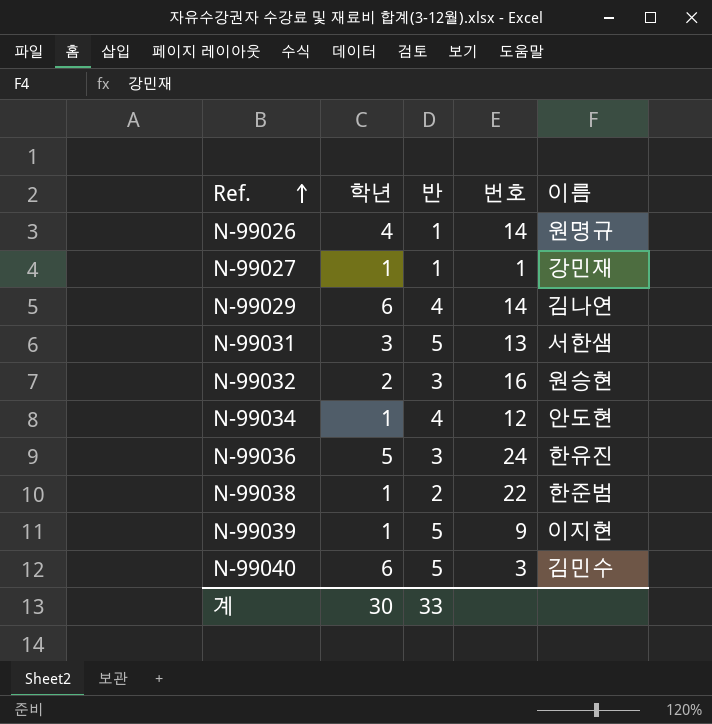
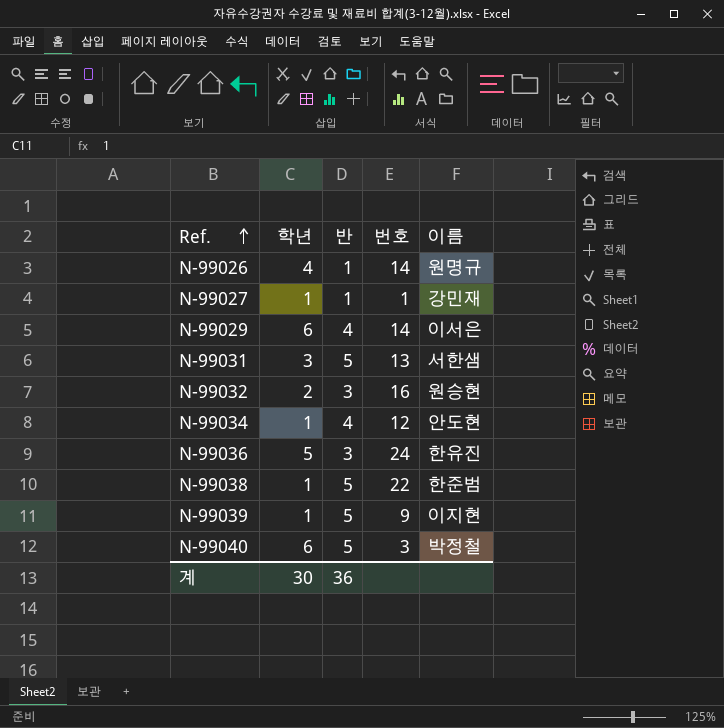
N-99029 | 이름: 김나연 -> 이서은
N-99038 | 반: 2 -> 5
N-99040 | 이름: 김민수 -> 박정철
계 | 반: 33 -> 36

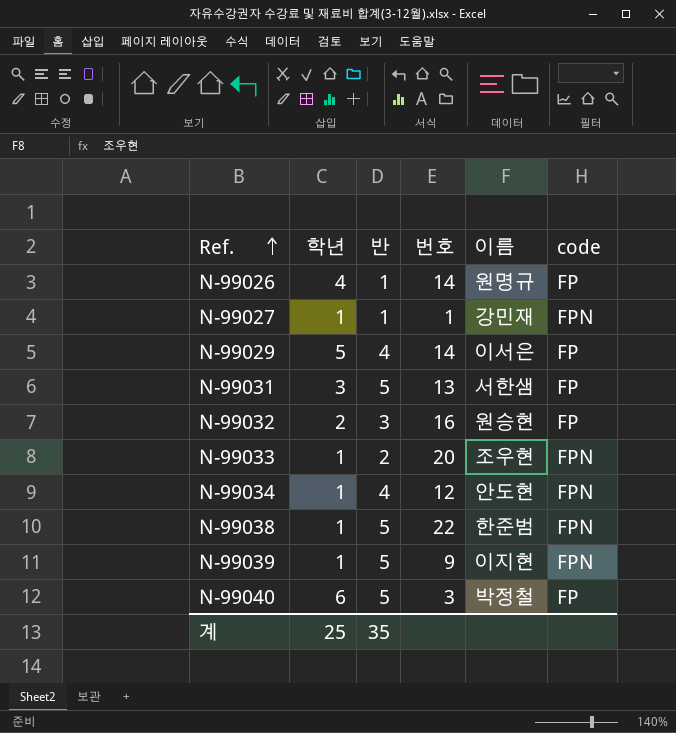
column code | position: none -> 6
row N-99036: 5 | 3 | 24 | 한유진 -> none
N-99029 | 학년: 6 -> 5
row N-99033: none -> 1 | 2 | 20 | 조우현 | FPN
계 | 학년: 30 -> 25
계 | 반: 36 -> 35

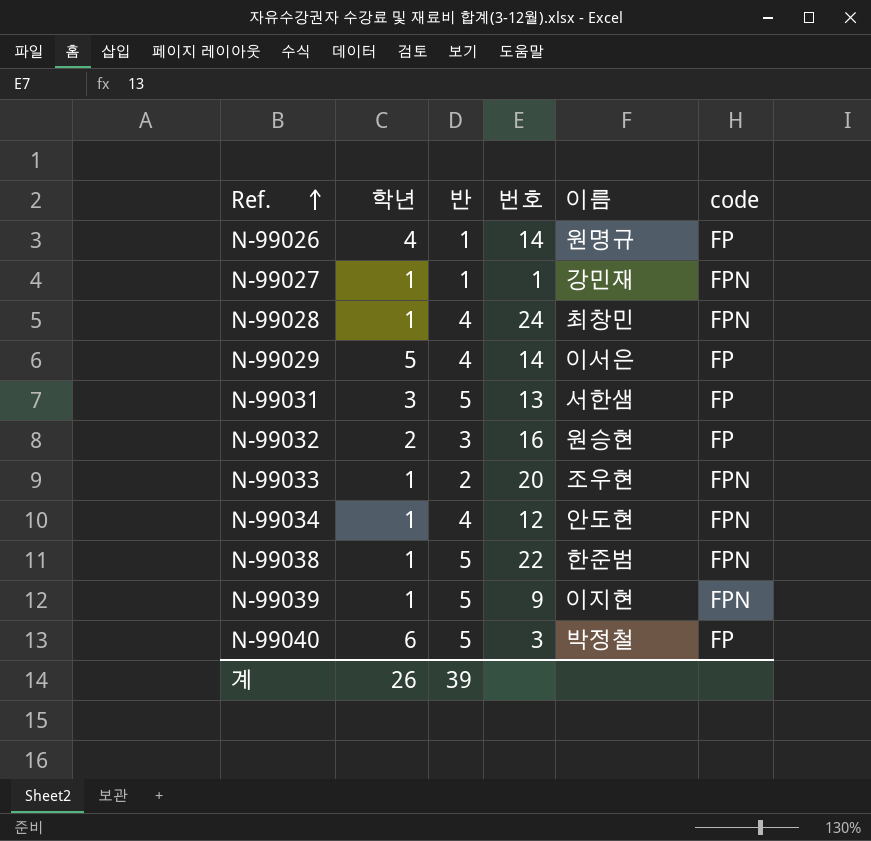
row N-99028: none -> 1 | 4 | 24 | 최창민 | FPN
계 | 학년: 25 -> 26
계 | 반: 35 -> 39

